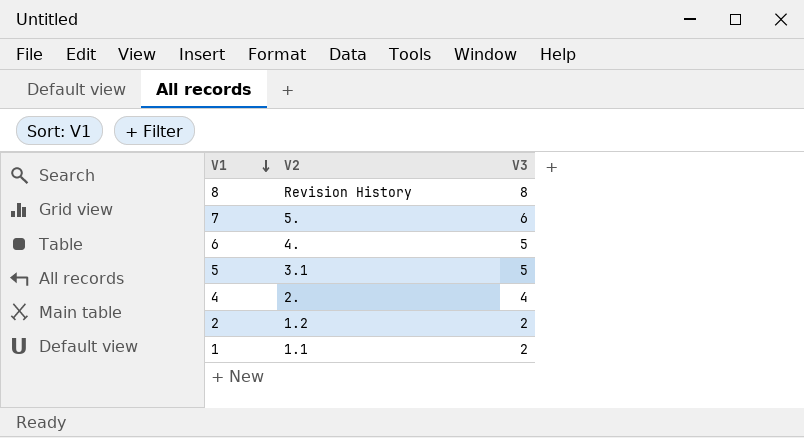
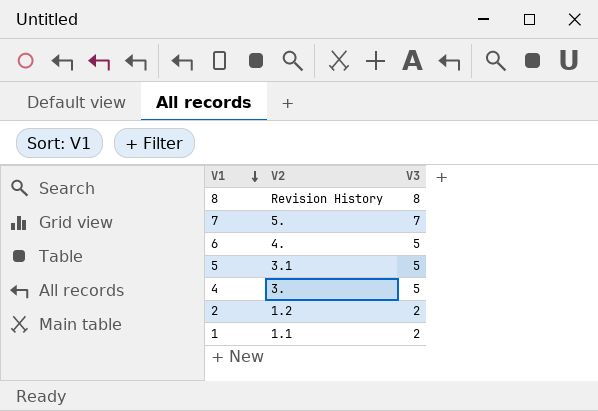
7 | V3: 6 -> 7
4 | V2: 2. -> 3.
4 | V3: 4 -> 5

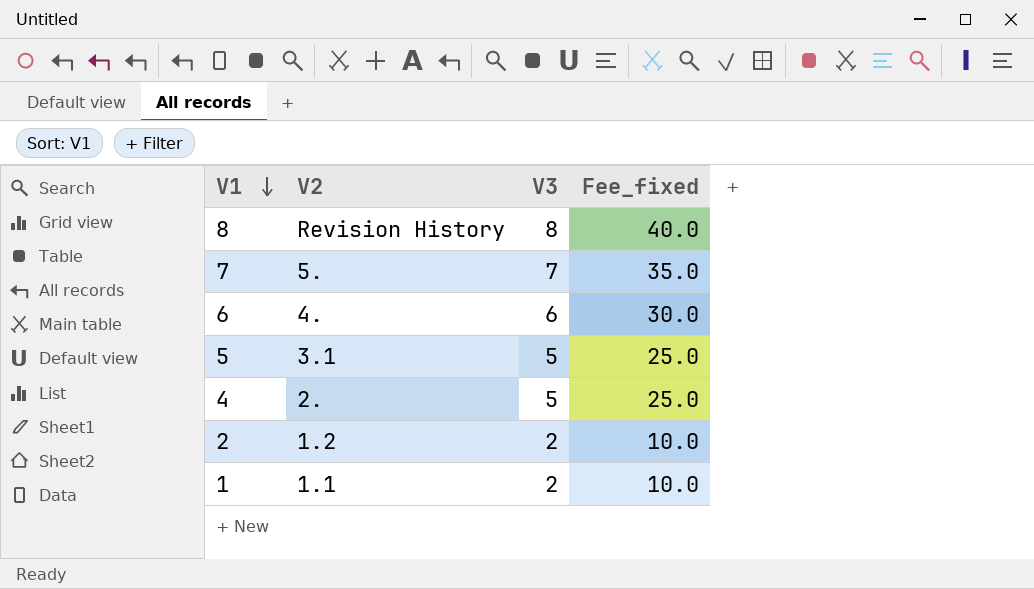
column Fee_fixed | formula: none -> [V3] * 5
6 | V3: 5 -> 6
4 | V2: 3. -> 2.

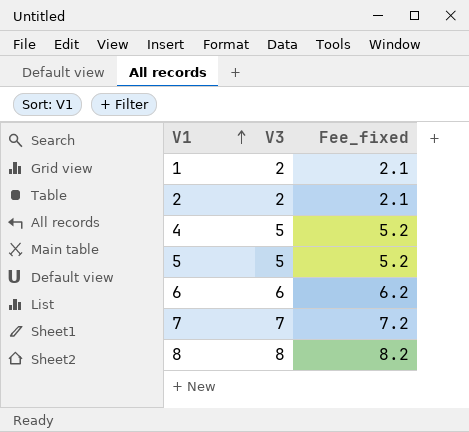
row order: V1 descending -> V1 ascending
column V2 | position: 2 -> none
column Fee_fixed | formula: [V3] * 5 -> [V3] * 1.03

